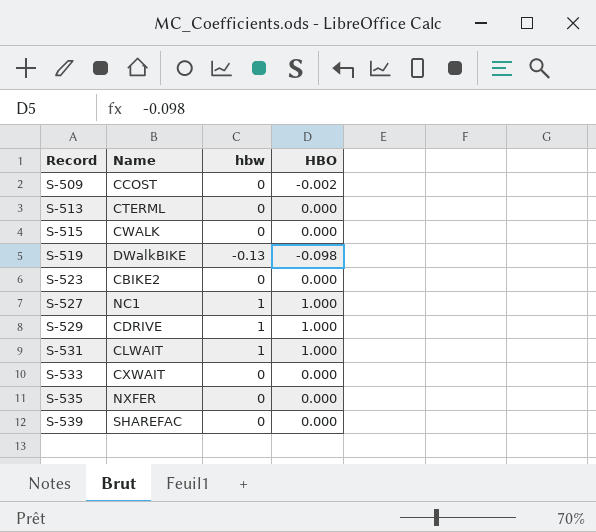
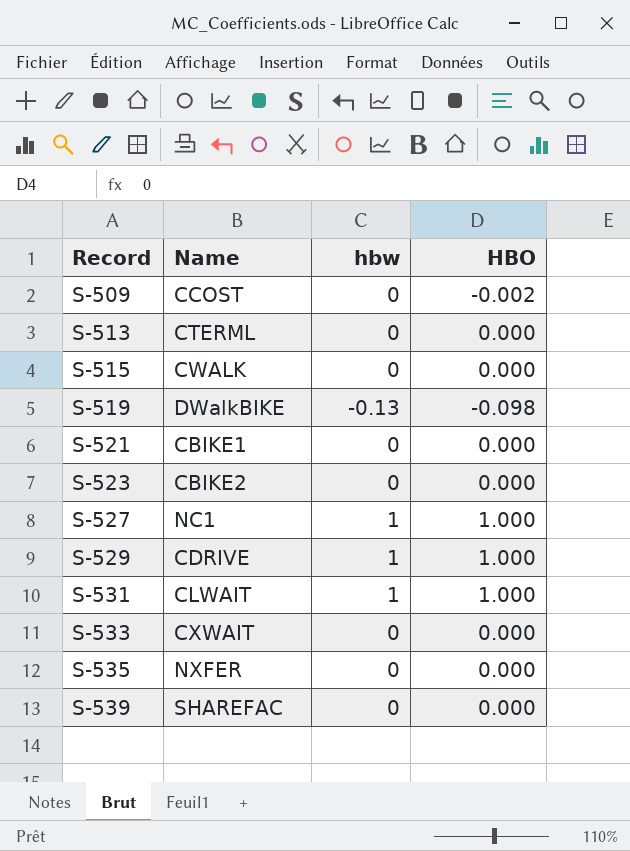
row S-521: none -> CBIKE1 | 0 | 0.000

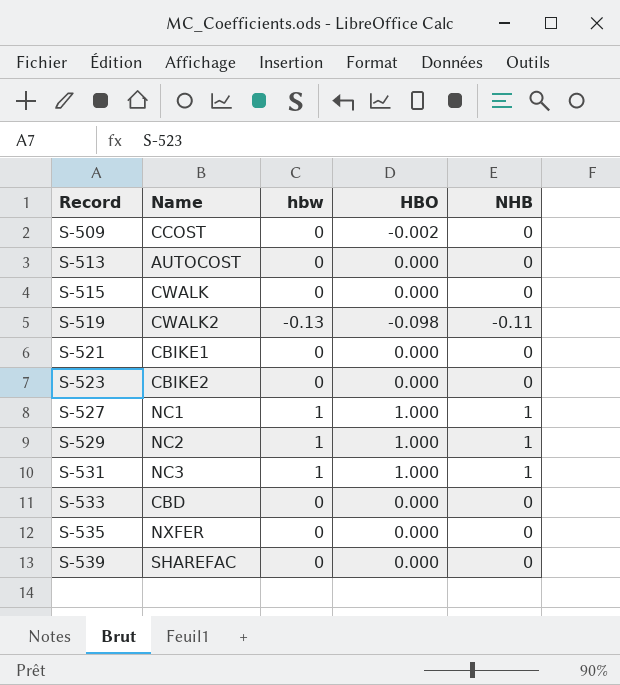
column NHB | position: none -> 5
S-513 | Name: CTERML -> AUTOCOST
S-519 | Name: DWalkBIKE -> CWALK2
S-529 | Name: CDRIVE -> NC2
S-531 | Name: CLWAIT -> NC3
S-533 | Name: CXWAIT -> CBD

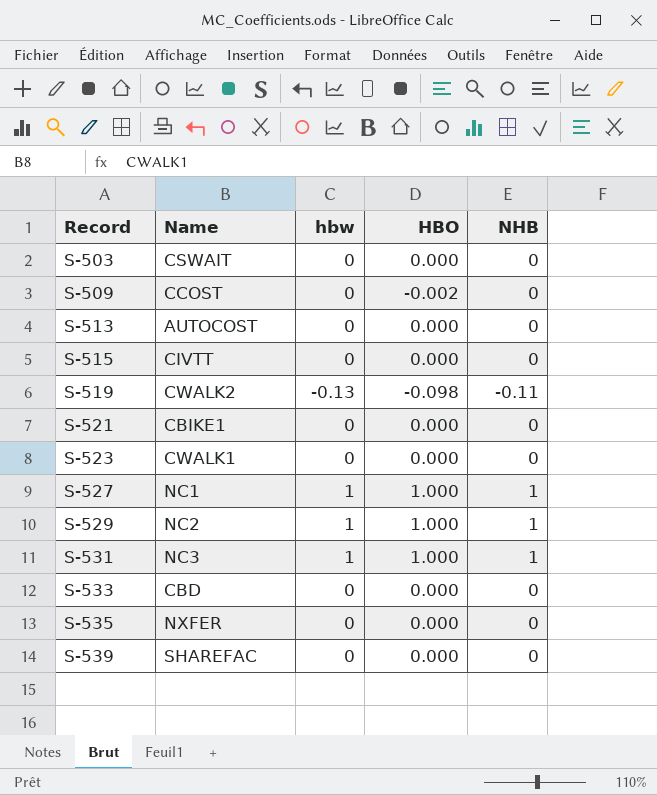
row S-503: none -> CSWAIT | 0 | 0.000 | 0
S-515 | Name: CWALK -> CIVTT
S-523 | Name: CBIKE2 -> CWALK1

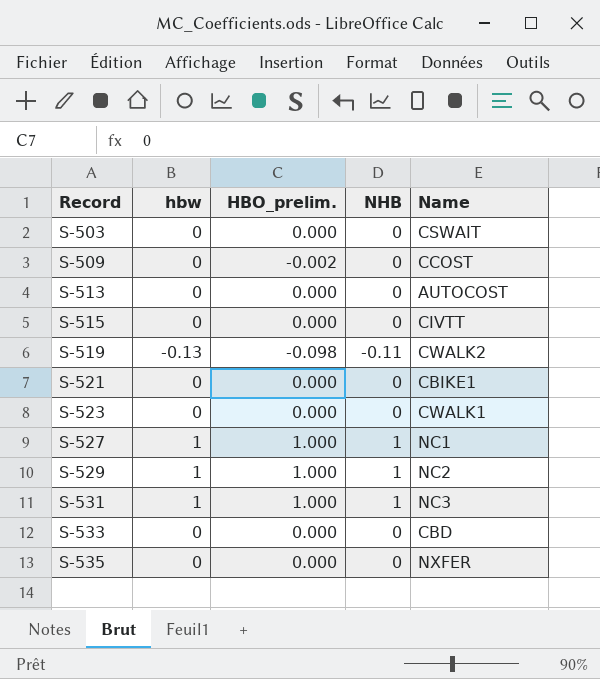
column name: HBO -> HBO_prelim.
column Name | position: 2 -> 5
row S-539: SHAREFAC | 0 | 0.000 | 0 -> none

